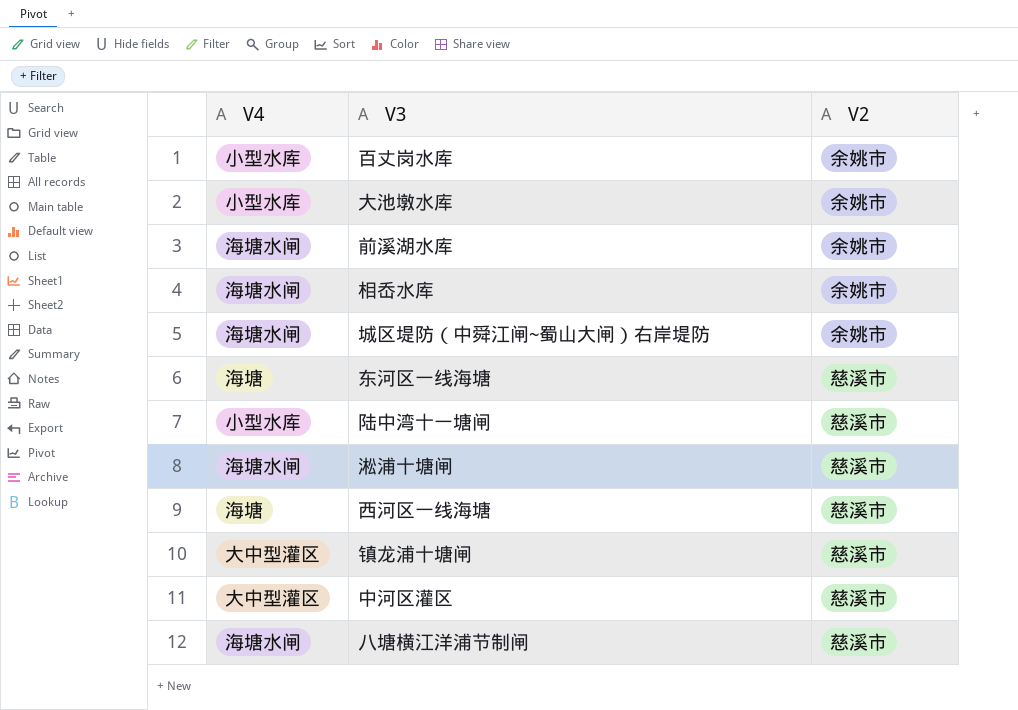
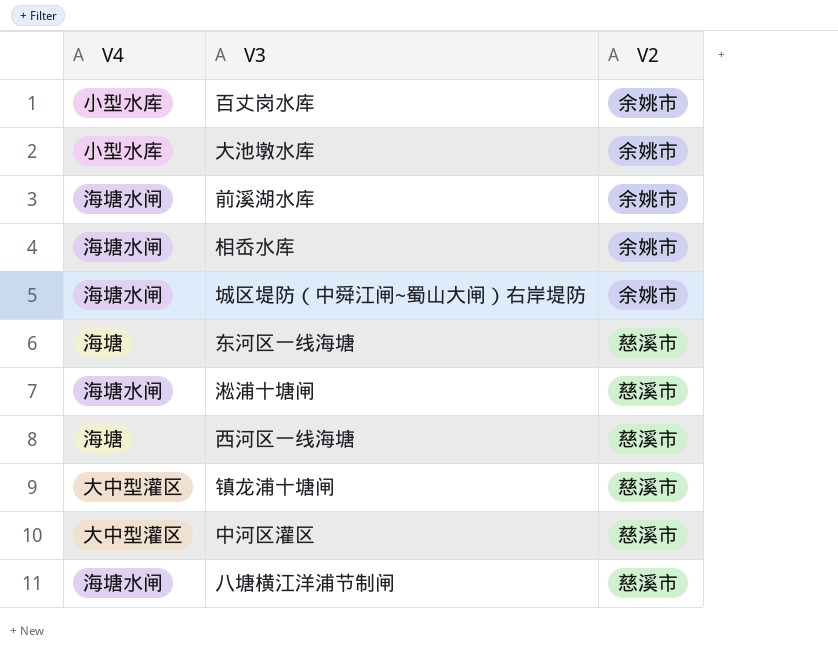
row 陆中湾十一塘闸: 小型水库 | 慈溪市 -> none

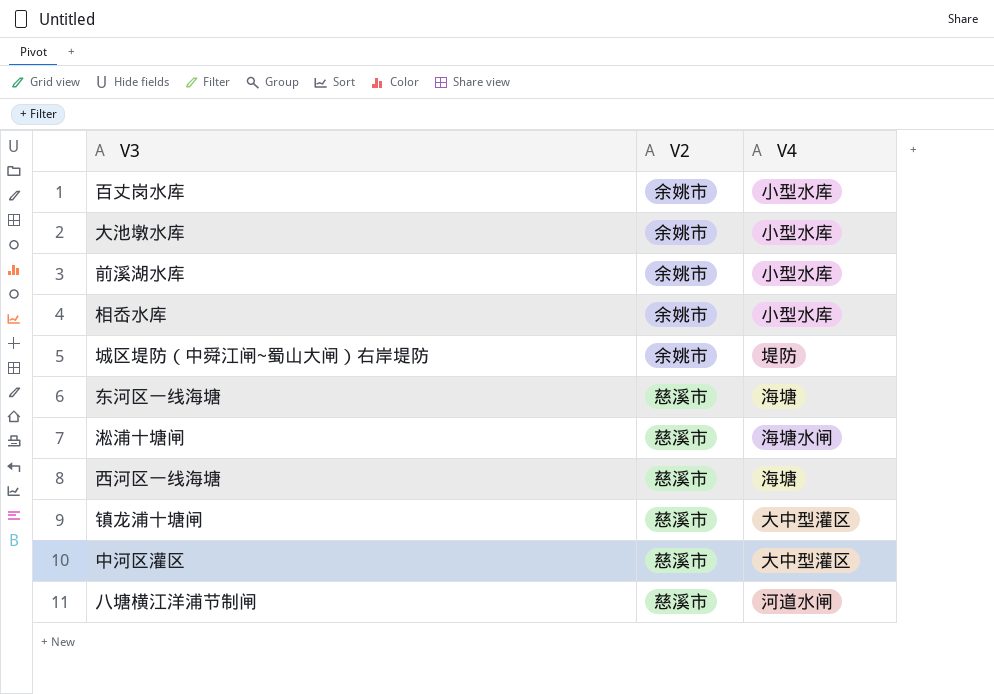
column V4 | position: 1 -> 3
前溪湖水库 | V4: 海塘水闸 -> 小型水库
相岙水库 | V4: 海塘水闸 -> 小型水库
城区堤防（中舜江闸~蜀山大闸）右岸堤防 | V4: 海塘水闸 -> 堤防
八塘横江洋浦节制闸 | V4: 海塘水闸 -> 河道水闸

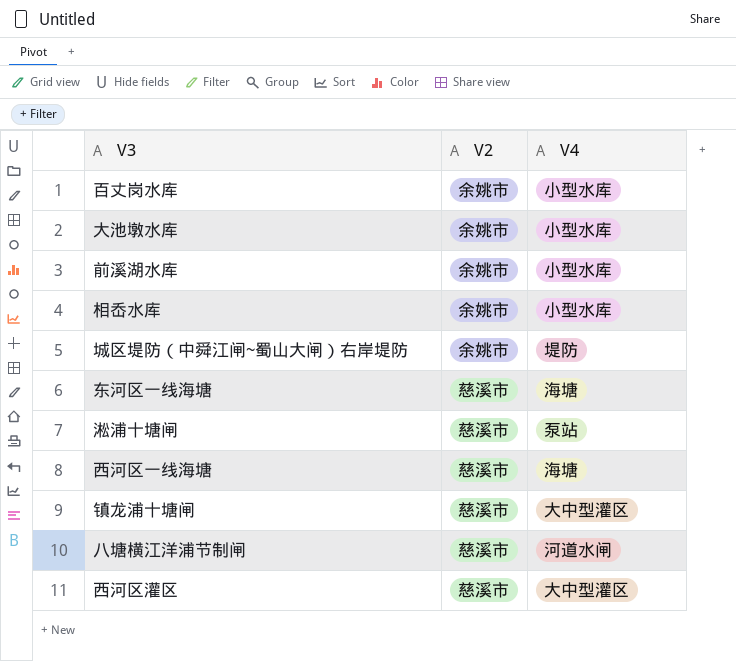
row 中河区灌区: 慈溪市 | 大中型灌区 -> none
淞浦十塘闸 | V4: 海塘水闸 -> 泵站
row 西河区灌区: none -> 慈溪市 | 大中型灌区

